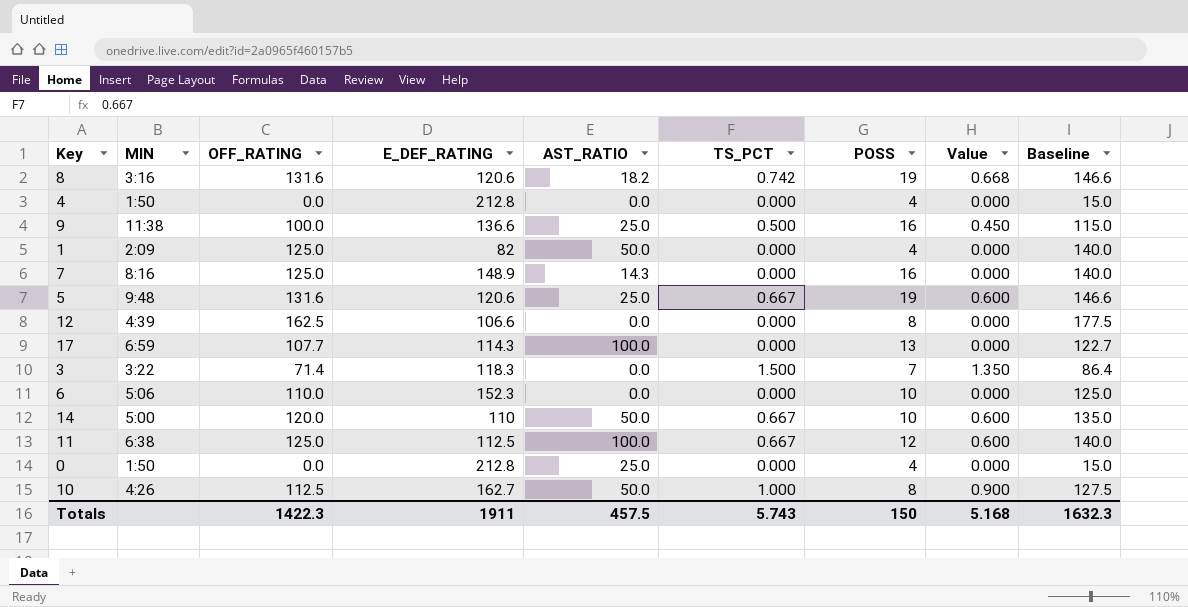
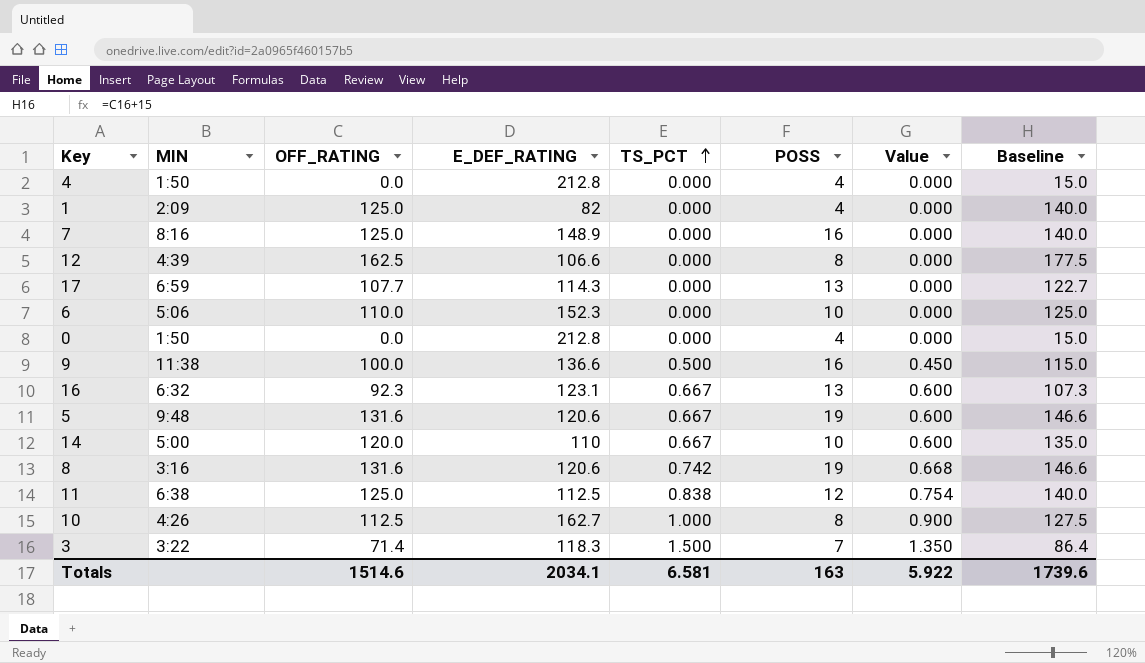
row order: none -> TS_PCT ascending
column AST_RATIO | position: 5 -> none
row 16: none -> 6:32 | 92.3 | 123.1 | 0.667 | 13 | 0.600 | 107.3
11 | TS_PCT: 0.667 -> 0.838
11 | Value: 0.600 -> 0.754
Totals | OFF_RATING: 1422.3 -> 1514.6
Totals | E_DEF_RATING: 1911 -> 2034.1
Totals | TS_PCT: 5.743 -> 6.581
Totals | POSS: 150 -> 163
Totals | Value: 5.168 -> 5.922
Totals | Baseline: 1632.3 -> 1739.6

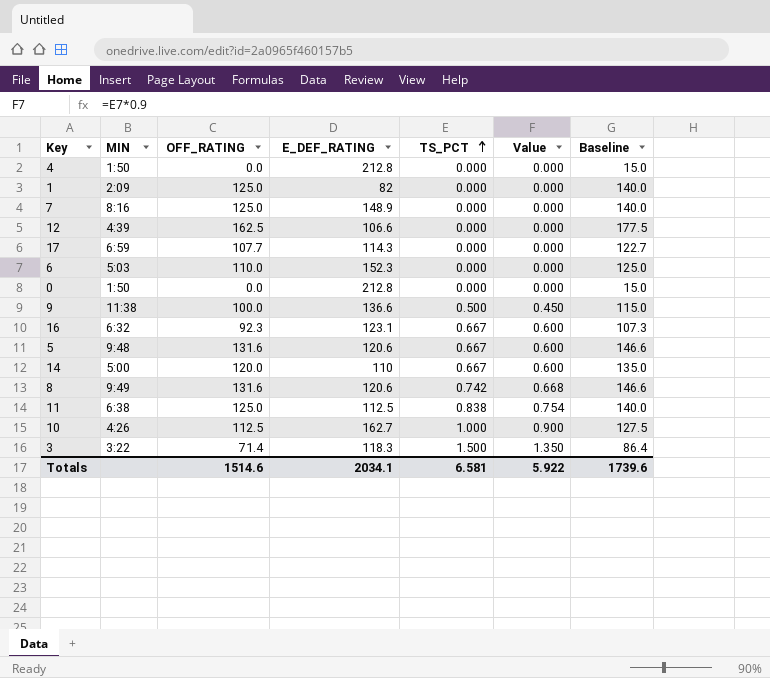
column POSS | position: 6 -> none
6 | MIN: 5:06 -> 5:03
8 | MIN: 3:16 -> 9:49

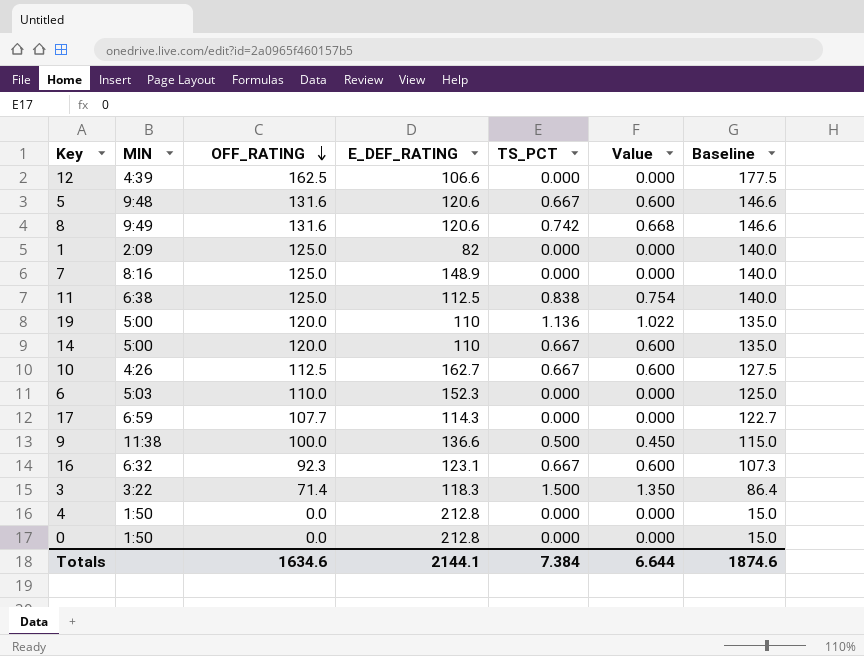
row order: TS_PCT ascending -> OFF_RATING descending
row 19: none -> 5:00 | 120.0 | 110 | 1.136 | 1.022 | 135.0
10 | TS_PCT: 1.000 -> 0.667
10 | Value: 0.900 -> 0.600
Totals | OFF_RATING: 1514.6 -> 1634.6
Totals | E_DEF_RATING: 2034.1 -> 2144.1
Totals | TS_PCT: 6.581 -> 7.384
Totals | Value: 5.922 -> 6.644
Totals | Baseline: 1739.6 -> 1874.6

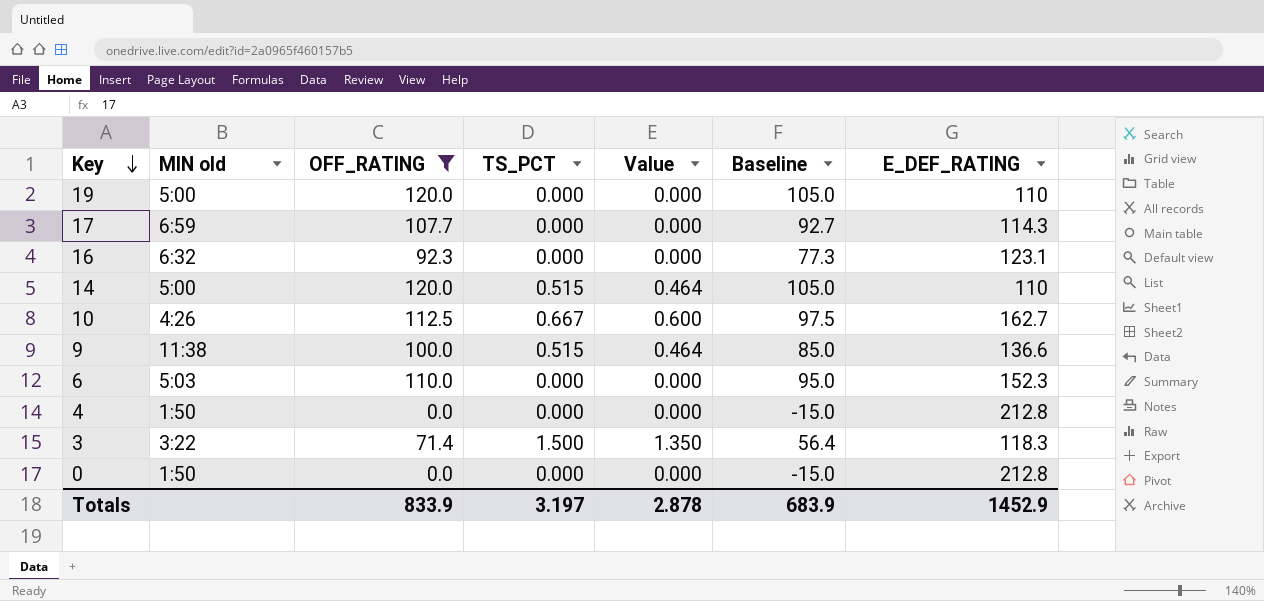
filter: none -> OFF_RATING <= 120.0
row order: OFF_RATING descending -> Key descending
column name: MIN -> MIN old
column Baseline | formula: [OFF_RATING] + 15 -> [OFF_RATING] - 15
column E_DEF_RATING | position: 4 -> 7
19 | TS_PCT: 1.136 -> 0.000
19 | Value: 1.022 -> 0.000
16 | TS_PCT: 0.667 -> 0.000
16 | Value: 0.600 -> 0.000
14 | TS_PCT: 0.667 -> 0.515
14 | Value: 0.600 -> 0.464
9 | TS_PCT: 0.500 -> 0.515
9 | Value: 0.450 -> 0.464
Totals | OFF_RATING: 1634.6 -> 833.9
Totals | TS_PCT: 7.384 -> 3.197
Totals | Value: 6.644 -> 2.878
Totals | Baseline: 1874.6 -> 683.9
Totals | E_DEF_RATING: 2144.1 -> 1452.9

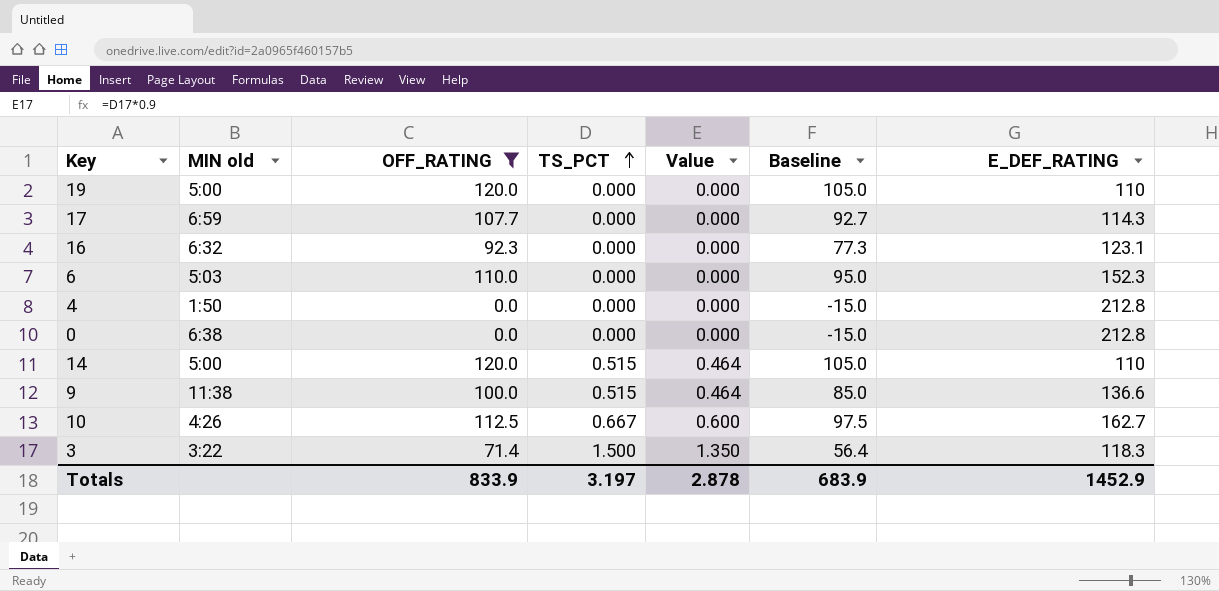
row order: Key descending -> TS_PCT ascending
0 | MIN old: 1:50 -> 6:38

